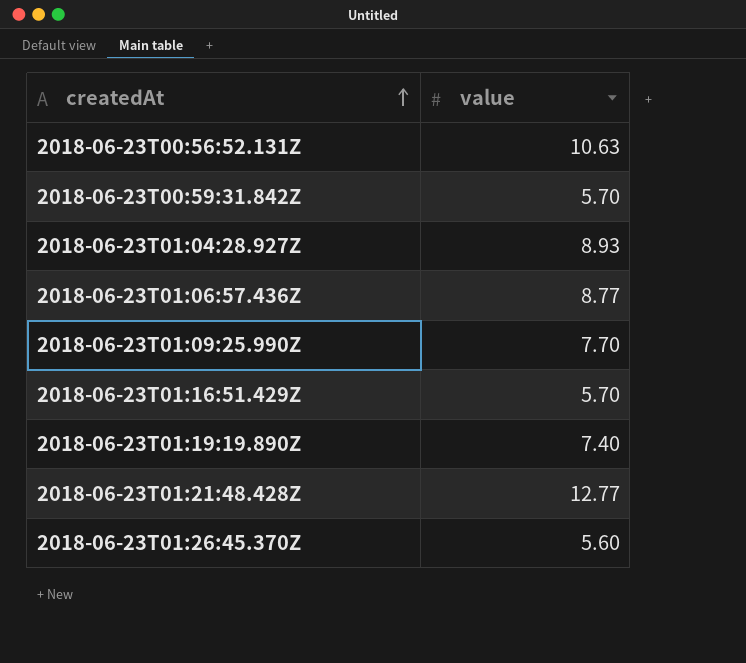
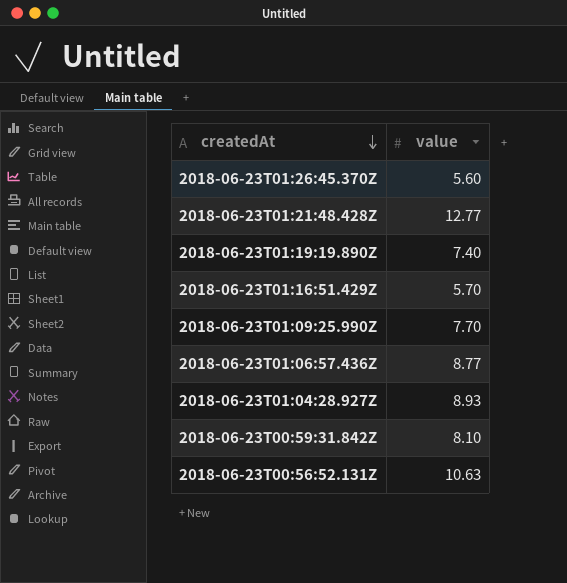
row order: createdAt ascending -> createdAt descending
2018-06-23T00:59:31.842Z | value: 5.70 -> 8.10

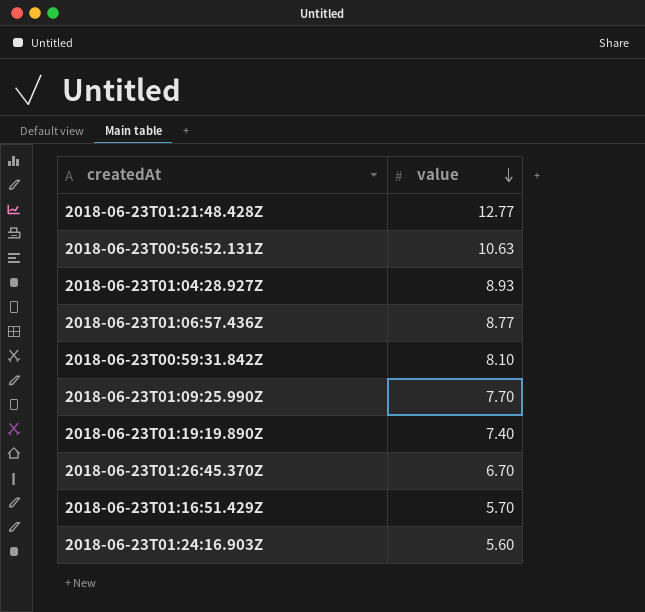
row order: createdAt descending -> value descending
2018-06-23T01:26:45.370Z | value: 5.60 -> 6.70
row 2018-06-23T01:24:16.903Z: none -> 5.60

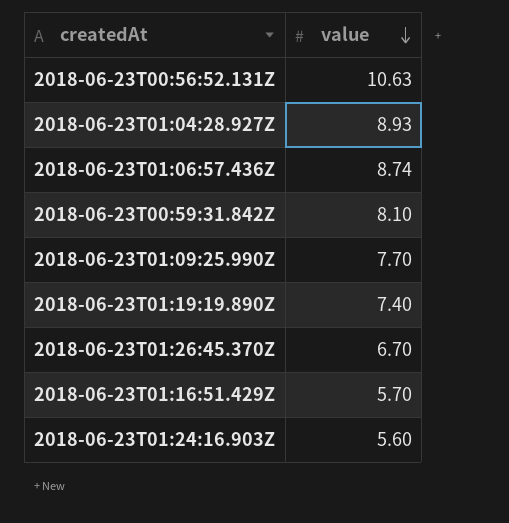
row 2018-06-23T01:21:48.428Z: 12.77 -> none
2018-06-23T01:06:57.436Z | value: 8.77 -> 8.74

